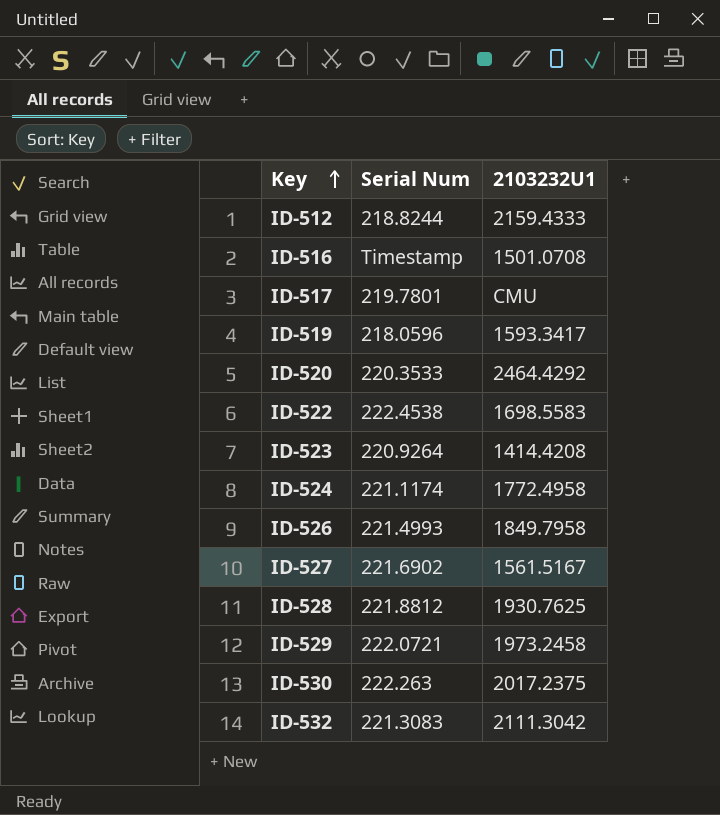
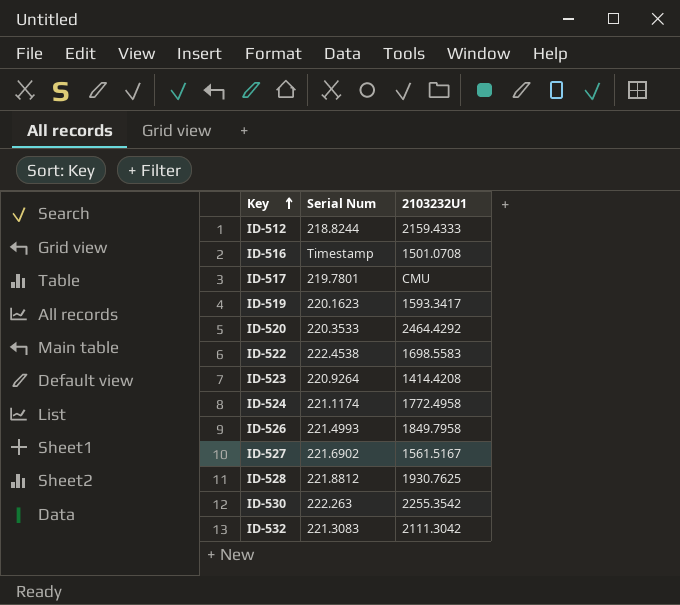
row ID-529: 222.0721 | 1973.2458 -> none
ID-519 | Serial Num: 218.0596 -> 220.1623
ID-530 | 2103232U1: 2017.2375 -> 2255.3542

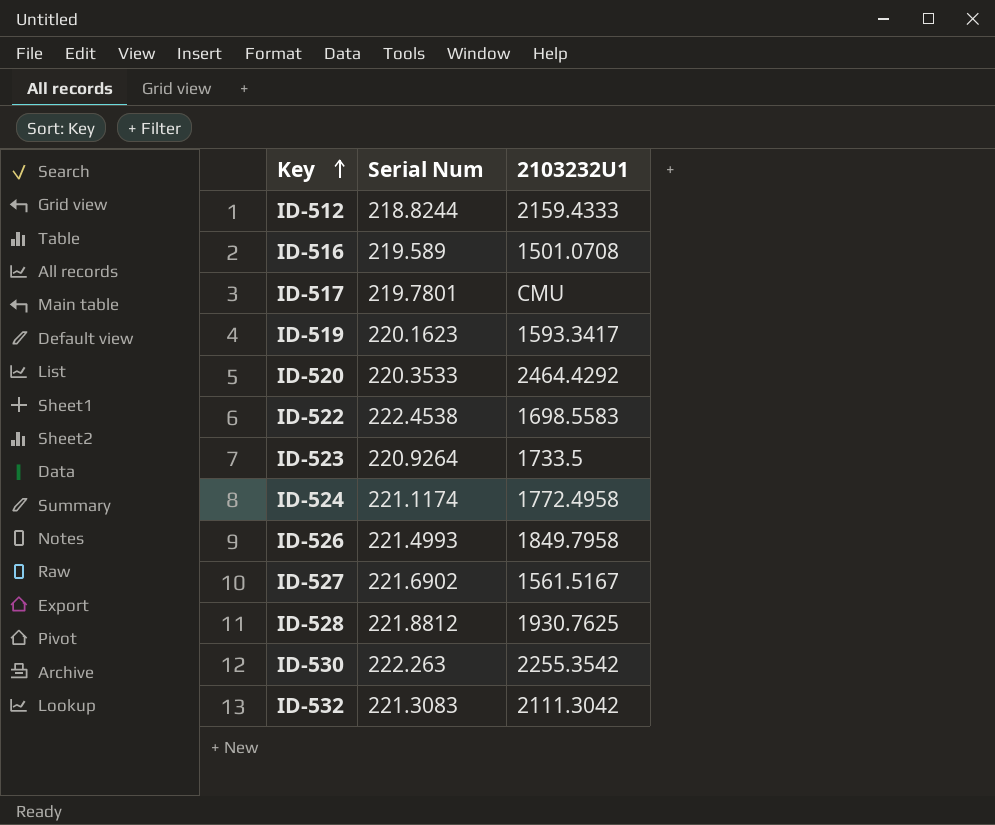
ID-516 | Serial Num: Timestamp -> 219.589
ID-523 | 2103232U1: 1414.4208 -> 1733.5

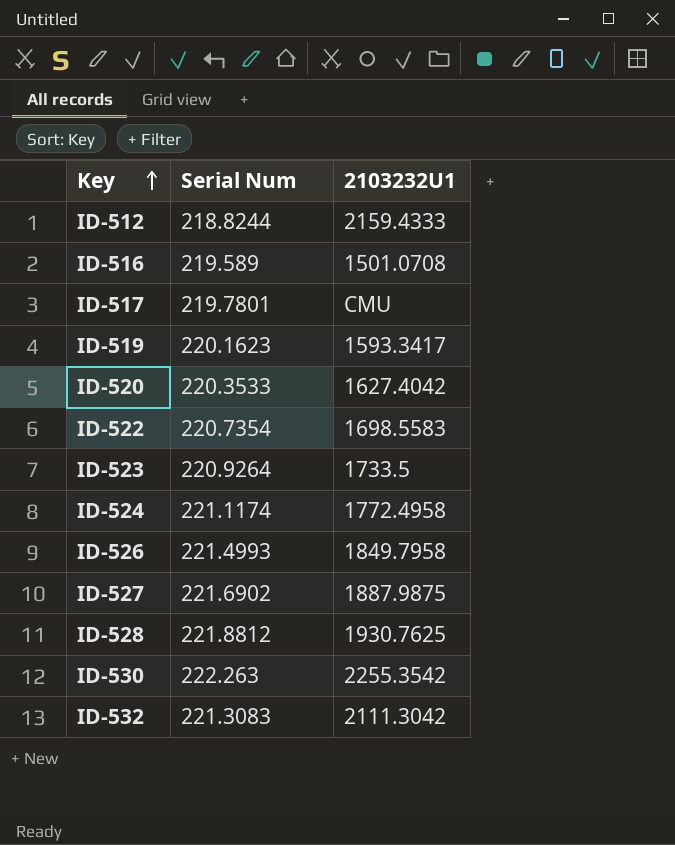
ID-520 | 2103232U1: 2464.4292 -> 1627.4042
ID-522 | Serial Num: 222.4538 -> 220.7354
ID-527 | 2103232U1: 1561.5167 -> 1887.9875

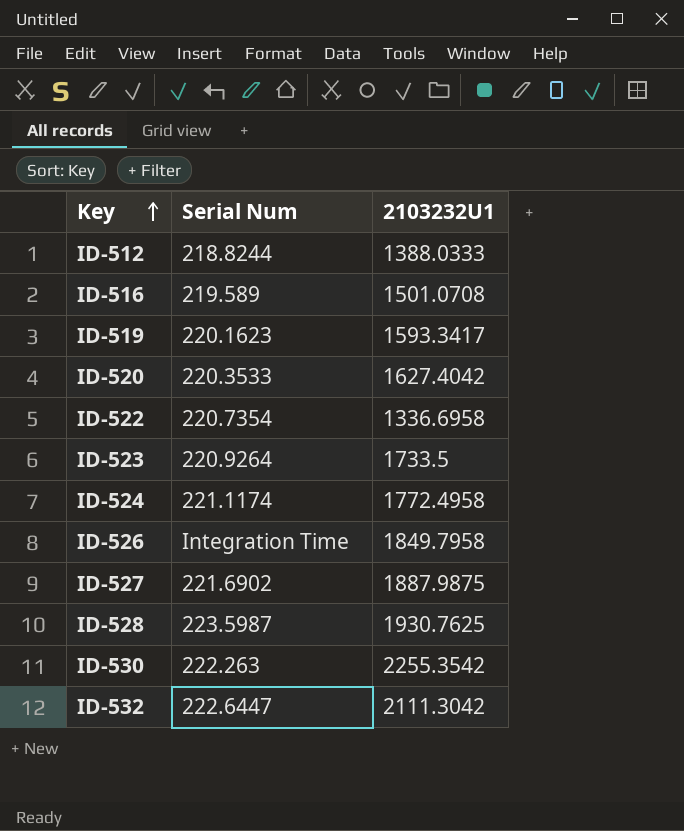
row ID-517: 219.7801 | CMU -> none
ID-512 | 2103232U1: 2159.4333 -> 1388.0333
ID-522 | 2103232U1: 1698.5583 -> 1336.6958
ID-526 | Serial Num: 221.4993 -> Integration Time
ID-528 | Serial Num: 221.8812 -> 223.5987
ID-532 | Serial Num: 221.3083 -> 222.6447

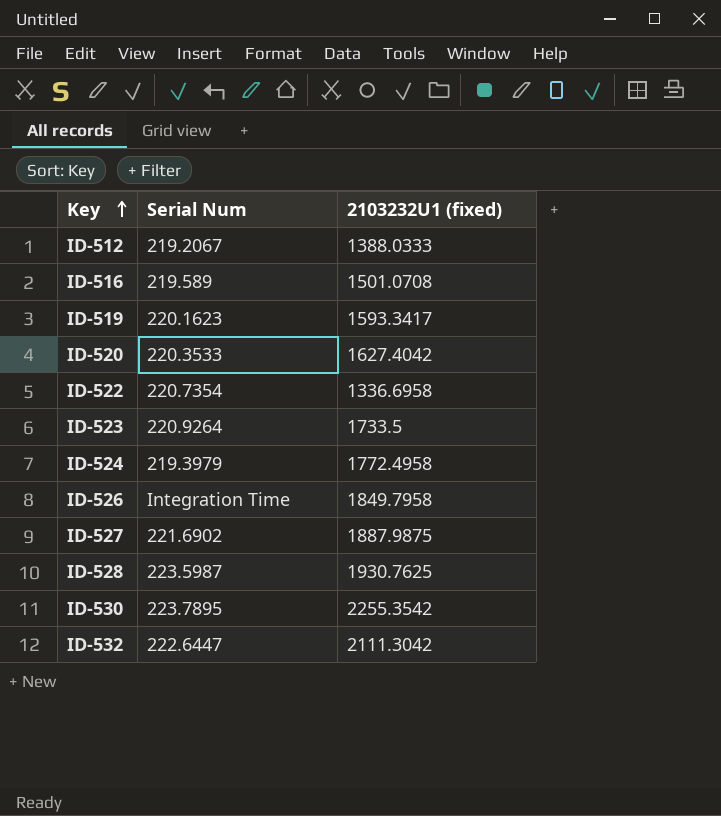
column name: 2103232U1 -> 2103232U1 (fixed)
ID-512 | Serial Num: 218.8244 -> 219.2067
ID-524 | Serial Num: 221.1174 -> 219.3979
ID-530 | Serial Num: 222.263 -> 223.7895

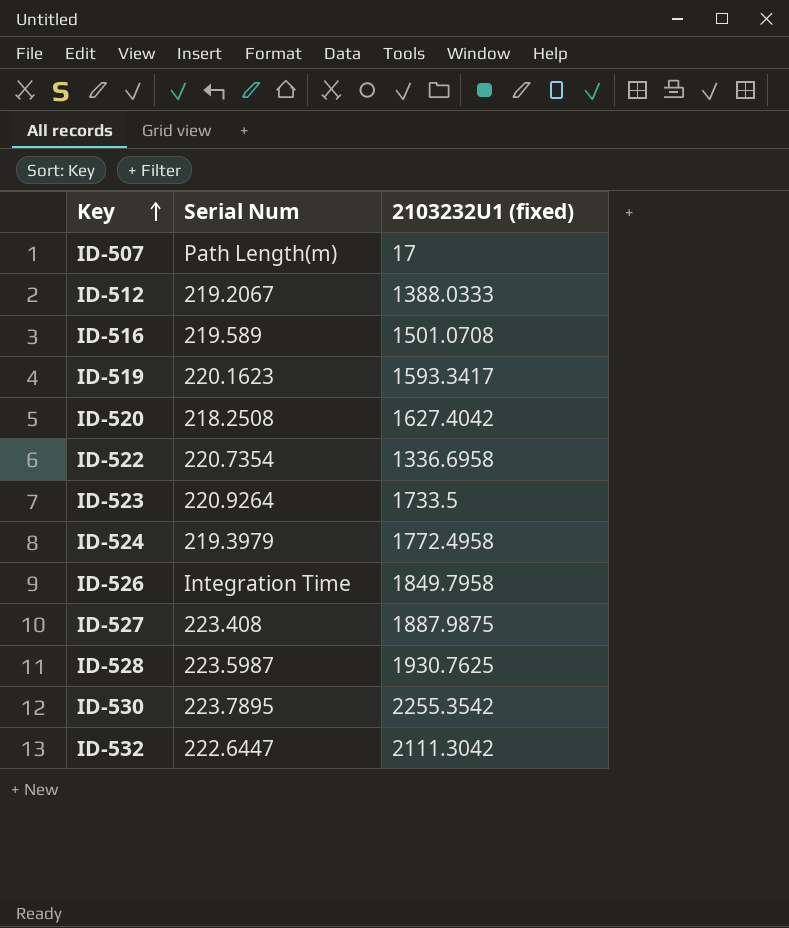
row ID-507: none -> Path Length(m) | 17
ID-520 | Serial Num: 220.3533 -> 218.2508
ID-527 | Serial Num: 221.6902 -> 223.408

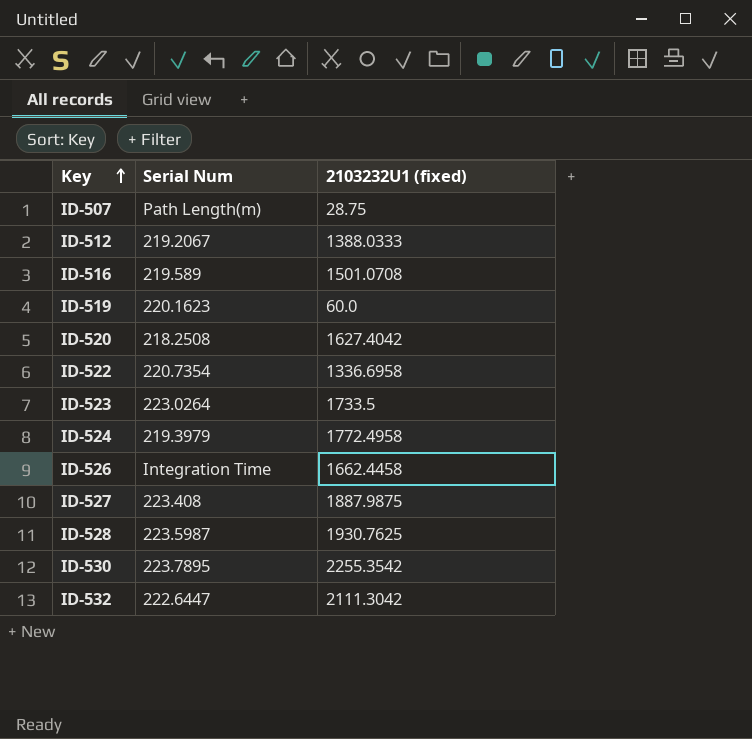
ID-507 | 2103232U1 (fixed): 17 -> 28.75
ID-519 | 2103232U1 (fixed): 1593.3417 -> 60.0
ID-523 | Serial Num: 220.9264 -> 223.0264
ID-526 | 2103232U1 (fixed): 1849.7958 -> 1662.4458

